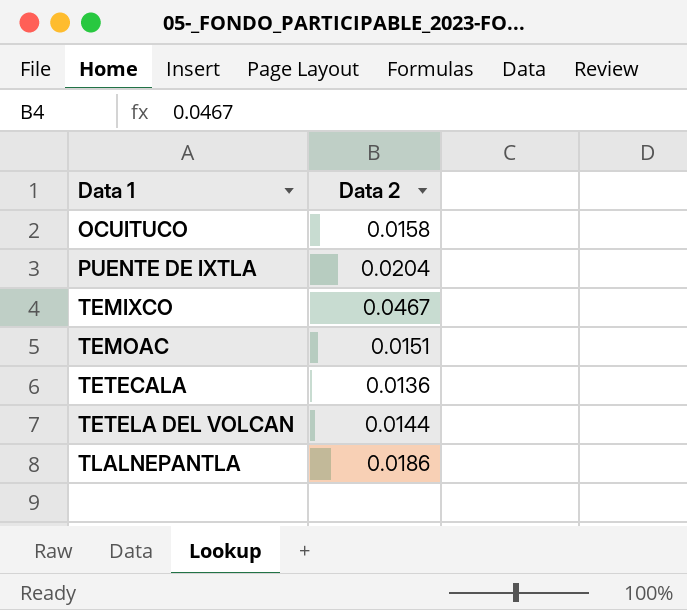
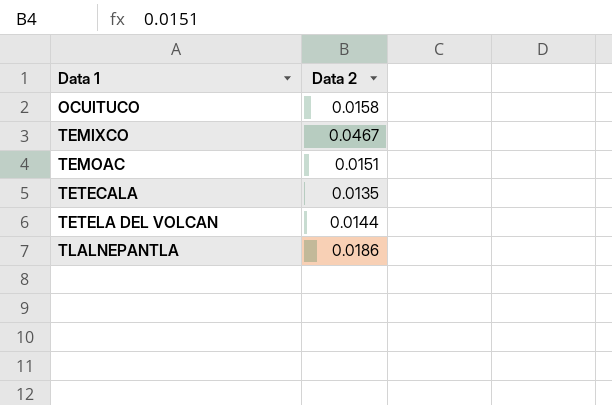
row PUENTE DE IXTLA: 0.0204 -> none
TETECALA | Data 2: 0.0136 -> 0.0135

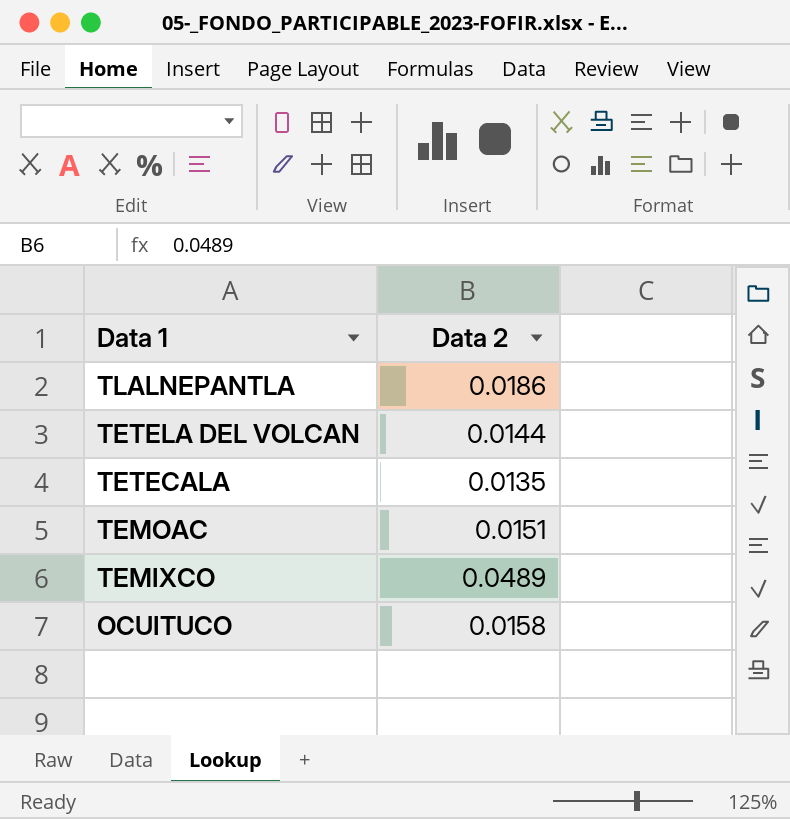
row order: Data 1 ascending -> Data 1 descending
TEMIXCO | Data 2: 0.0467 -> 0.0489

